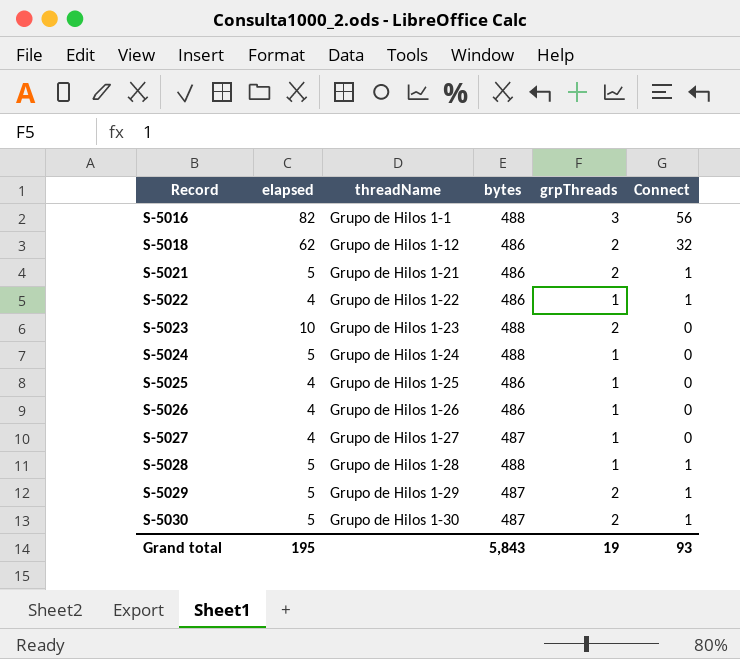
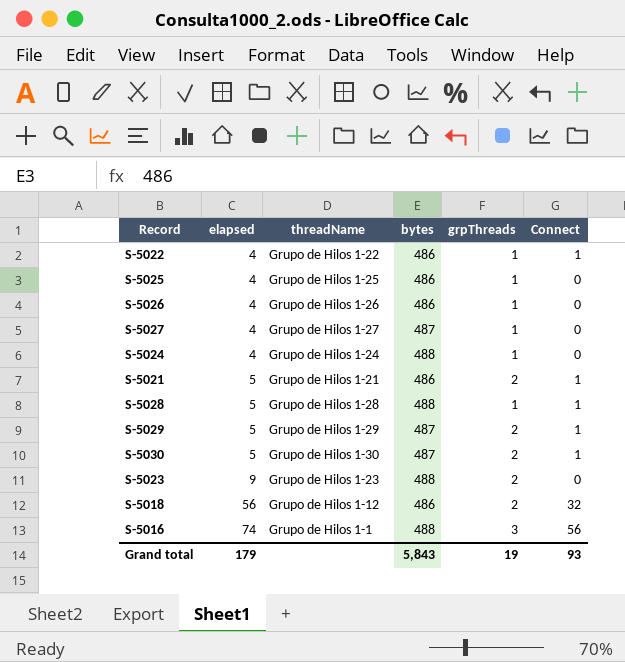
row order: Record ascending -> elapsed ascending
S-5024 | elapsed: 5 -> 4
S-5023 | elapsed: 10 -> 9
S-5018 | elapsed: 62 -> 56
S-5016 | elapsed: 82 -> 74
Grand total | elapsed: 195 -> 179

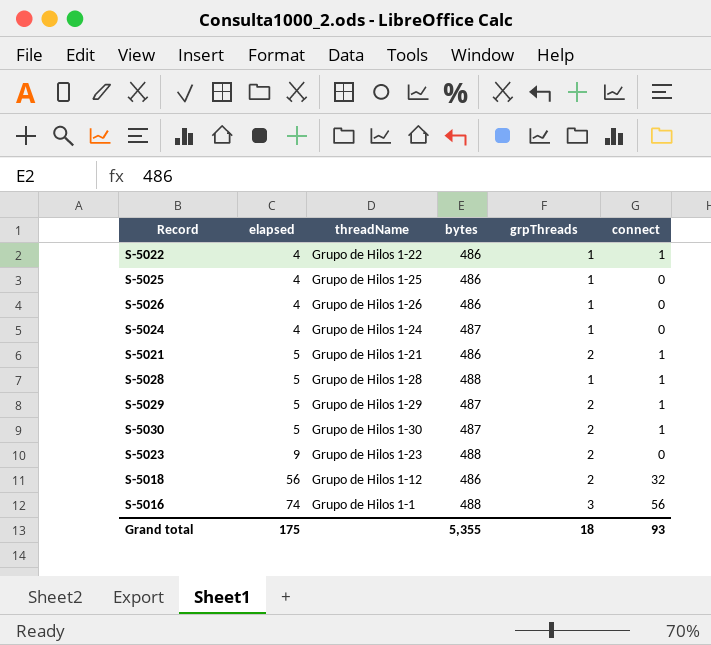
column name: Connect -> connect
row S-5027: 4 | Grupo de Hilos 1-27 | 487 | 1 | 0 -> none
S-5024 | bytes: 488 -> 487
Grand total | elapsed: 179 -> 175
Grand total | bytes: 5,843 -> 5,355
Grand total | grpThreads: 19 -> 18

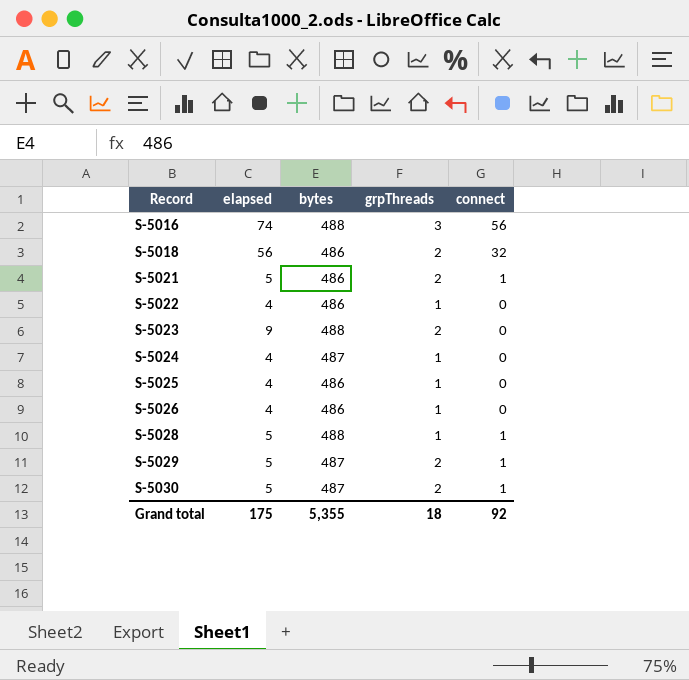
row order: elapsed ascending -> Record ascending
column threadName | position: 3 -> none
S-5022 | connect: 1 -> 0
Grand total | connect: 93 -> 92

